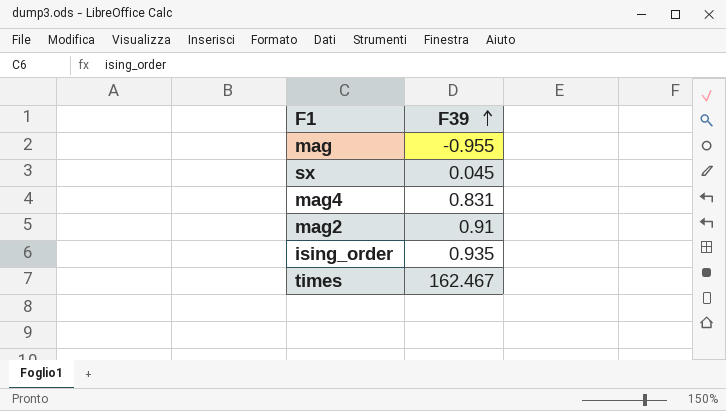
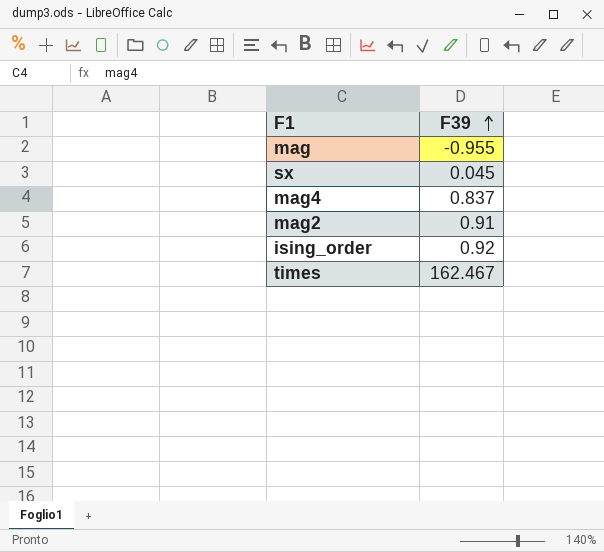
mag4 | F39: 0.831 -> 0.837
ising_order | F39: 0.935 -> 0.92

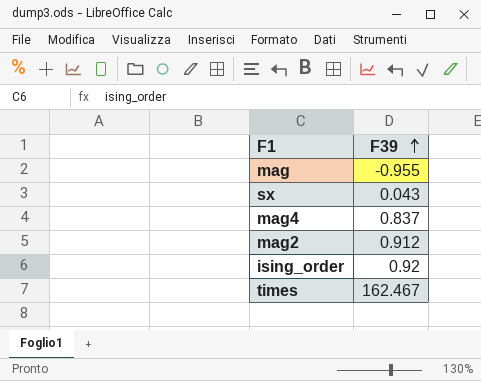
sx | F39: 0.045 -> 0.043
mag2 | F39: 0.91 -> 0.912

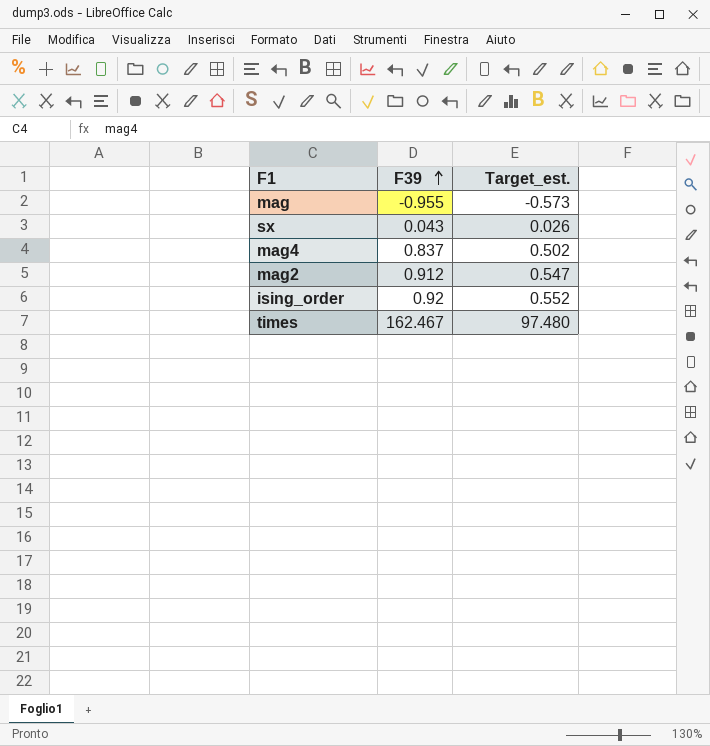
column Target_est. | formula: none -> [F39] * 0.6

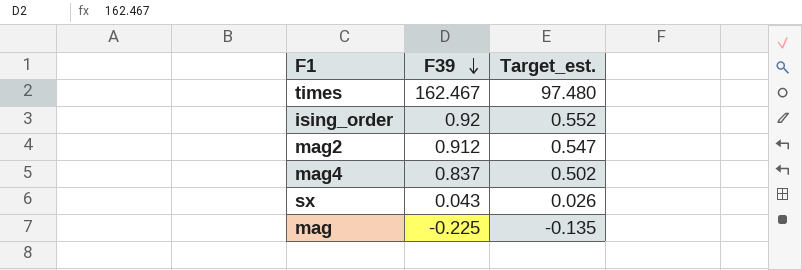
row order: F39 ascending -> F39 descending
mag | F39: -0.955 -> -0.225
mag | Target_est.: -0.573 -> -0.135

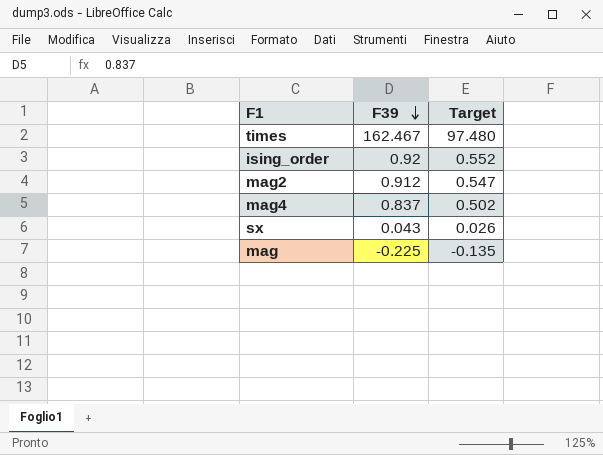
column name: Target_est. -> Target

